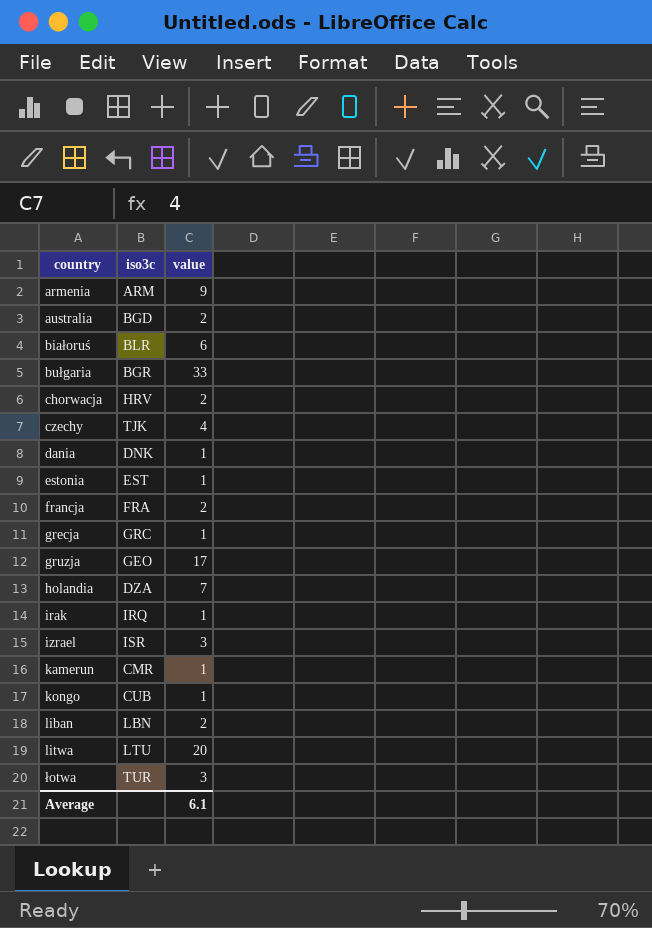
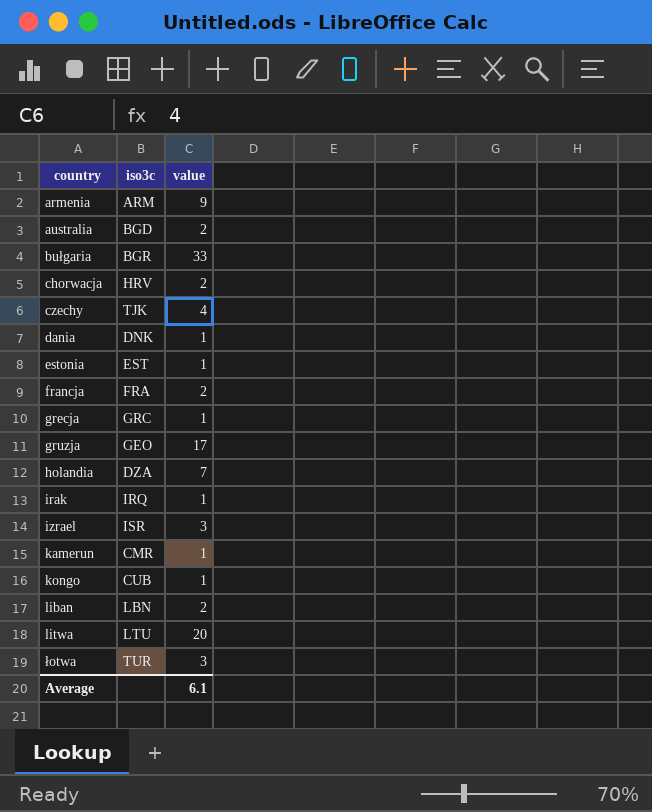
row białoruś: BLR | 6 -> none

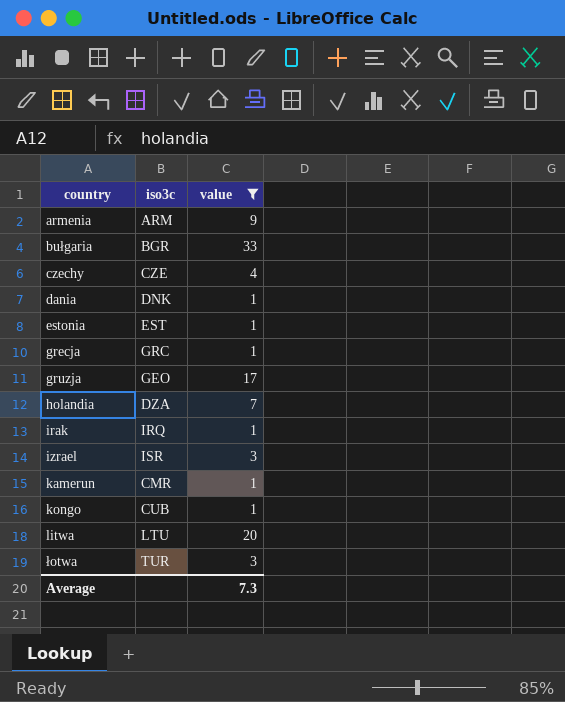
filter: none -> value != 2
czechy | iso3c: TJK -> CZE
Average | value: 6.1 -> 7.3

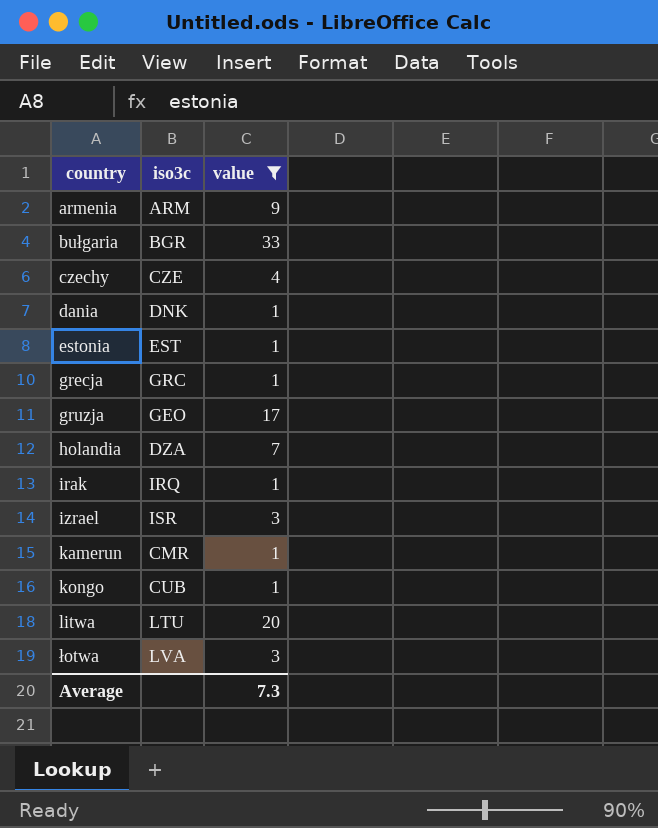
łotwa | iso3c: TUR -> LVA

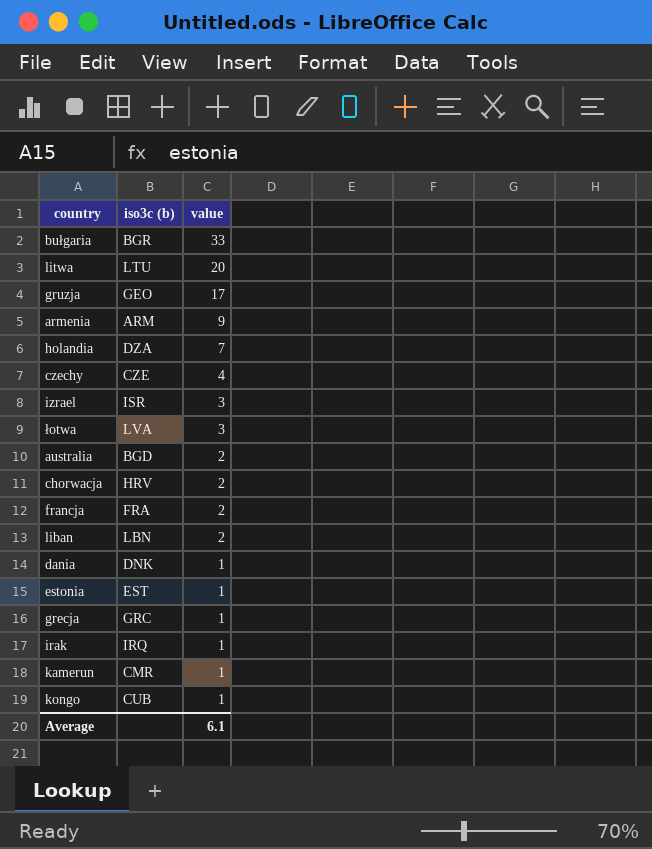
filter: value != 2 -> none
row order: country ascending -> value descending
column name: iso3c -> iso3c (b)
Average | value: 7.3 -> 6.1

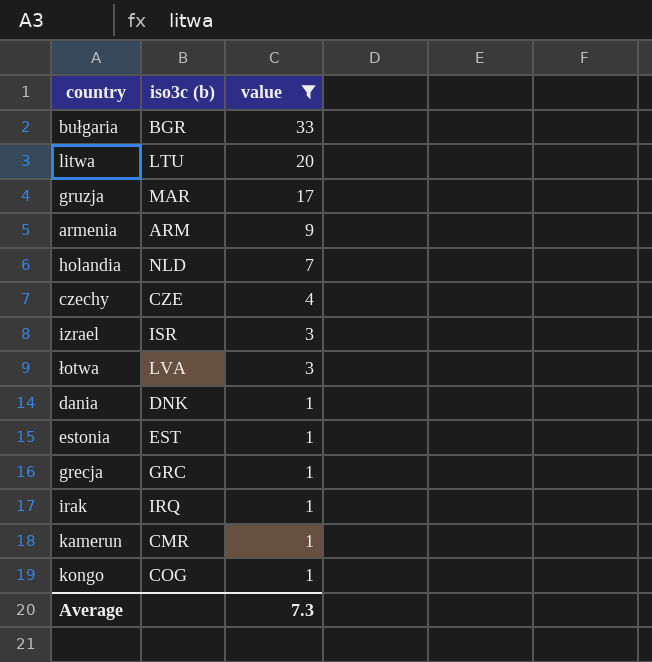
filter: none -> value != 2
gruzja | iso3c (b): GEO -> MAR
holandia | iso3c (b): DZA -> NLD
kongo | iso3c (b): CUB -> COG
Average | value: 6.1 -> 7.3

